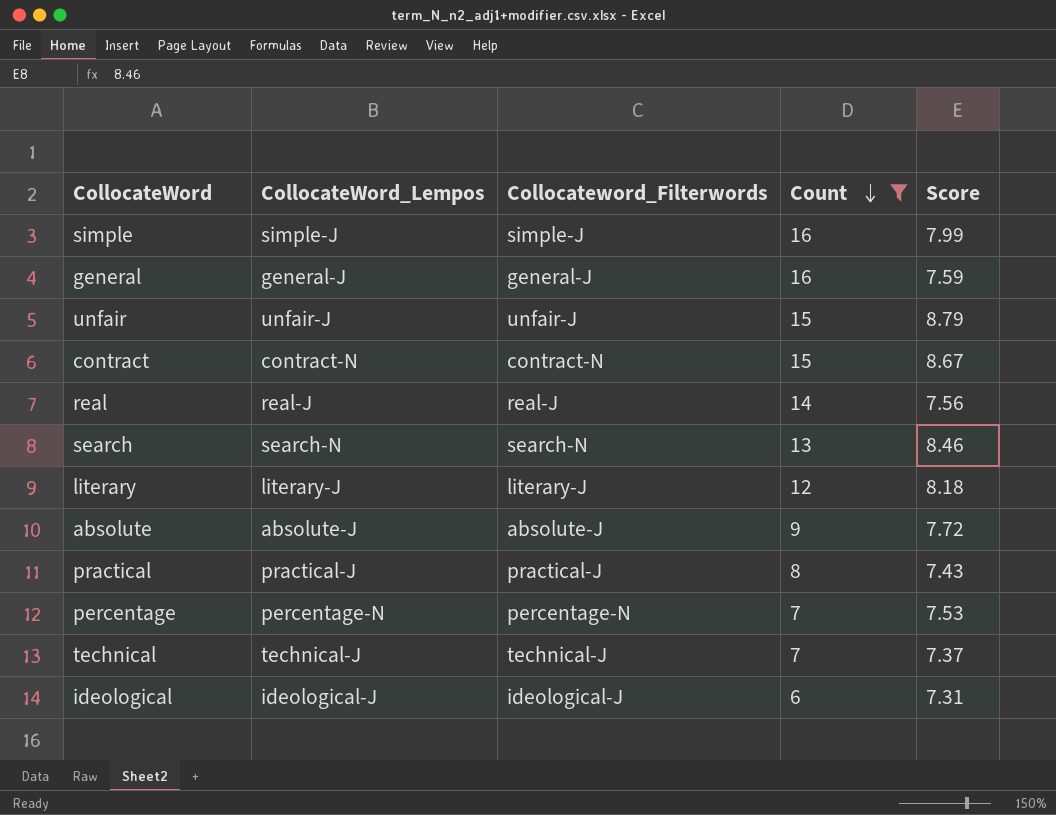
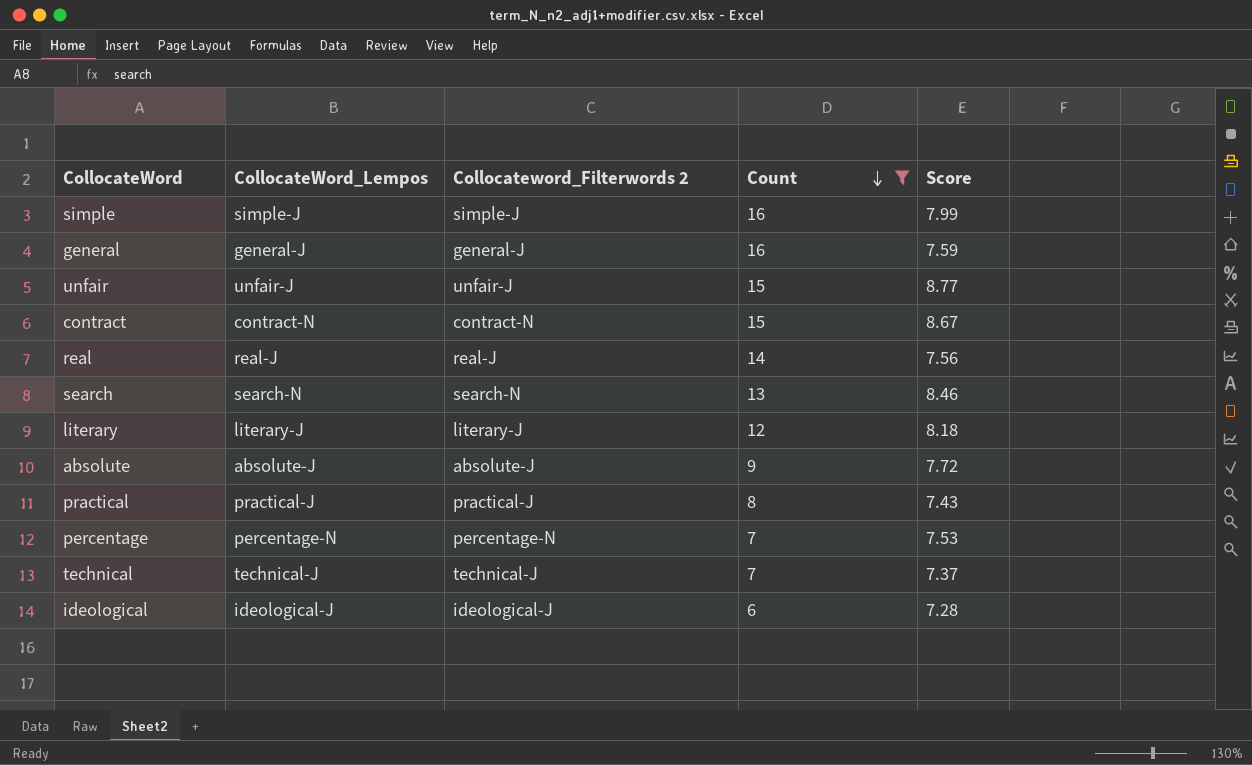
column name: Collocateword_Filterwords -> Collocateword_Filterwords 2
unfair | Score: 8.79 -> 8.77
ideological | Score: 7.31 -> 7.28

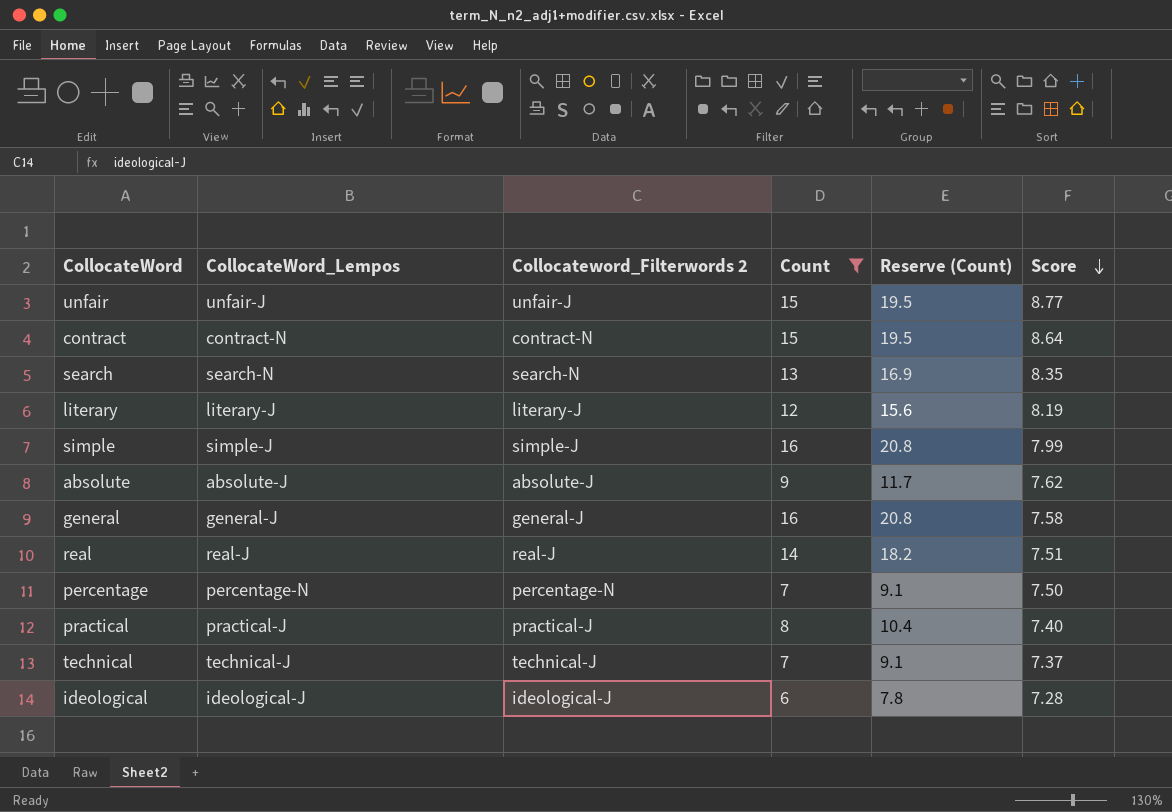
row order: Count descending -> Score descending
column Reserve (Count) | formula: none -> [Count] * 1.3
contract | Score: 8.67 -> 8.64
search | Score: 8.46 -> 8.35
literary | Score: 8.18 -> 8.19
absolute | Score: 7.72 -> 7.62
general | Score: 7.59 -> 7.58
real | Score: 7.56 -> 7.51
percentage | Score: 7.53 -> 7.50
practical | Score: 7.43 -> 7.40

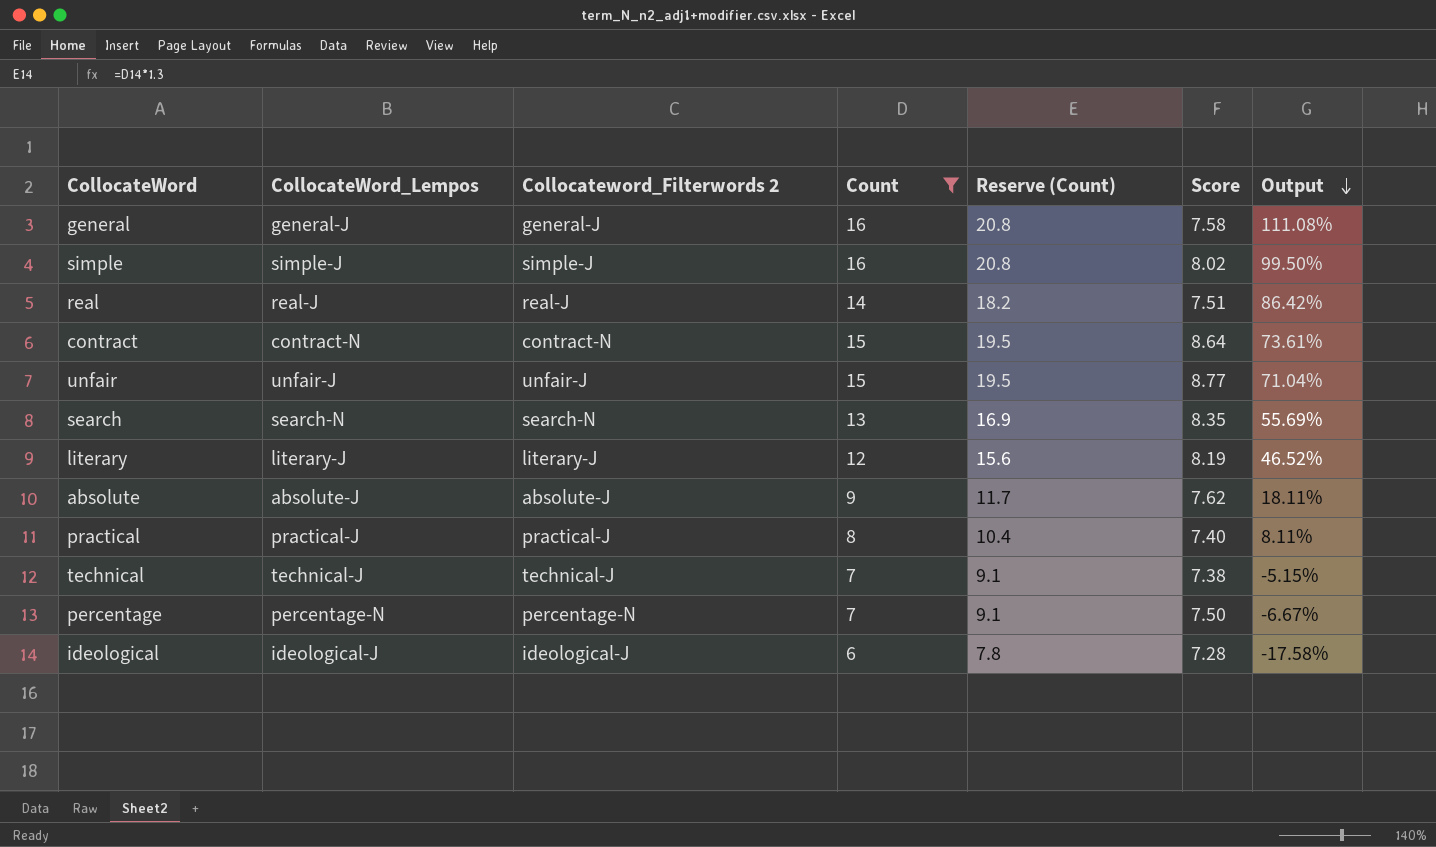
row order: Score descending -> Output descending
column Output | formula: none -> ([Count] - [Score]) / [Score]
simple | Score: 7.99 -> 8.02
technical | Score: 7.37 -> 7.38

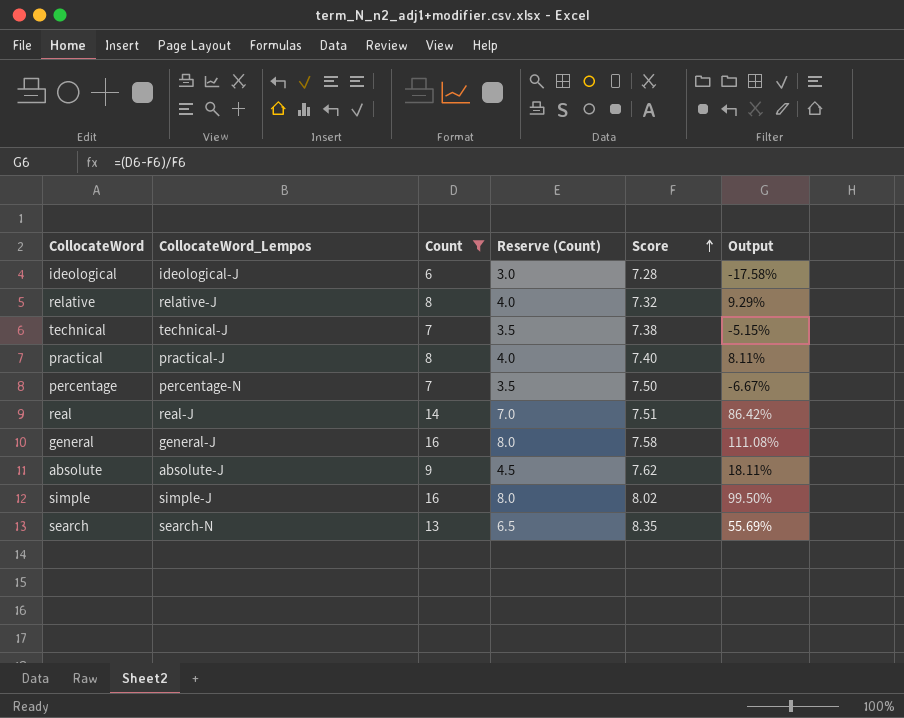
row order: Output descending -> Score ascending
column Collocateword_Filterwords 2 | position: 3 -> none
column Reserve (Count) | formula: [Count] * 1.3 -> [Count] * 0.5
row contract: contract-N | contract-N | 15 | 19.5 | 8.64 | 73.61% -> none
row unfair: unfair-J | unfair-J | 15 | 19.5 | 8.77 | 71.04% -> none
row literary: literary-J | literary-J | 12 | 15.6 | 8.19 | 46.52% -> none
row relative: none -> relative-J | 8 | 4.0 | 7.32 | 9.29%

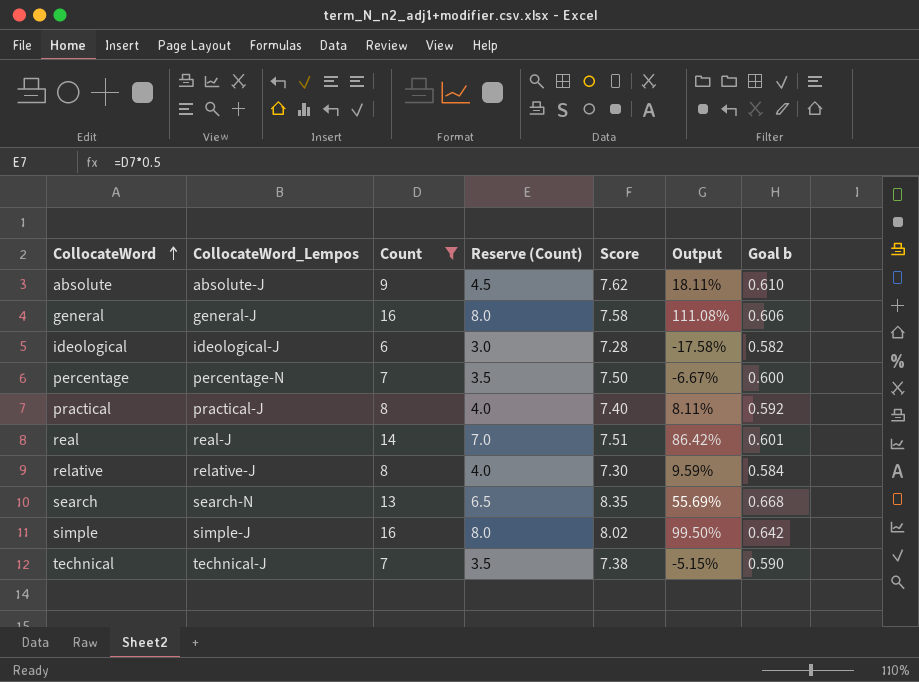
row order: Score ascending -> CollocateWord ascending
column Goal b | formula: none -> [Score] * 0.08
relative | Score: 7.32 -> 7.30
relative | Output: 9.29% -> 9.59%

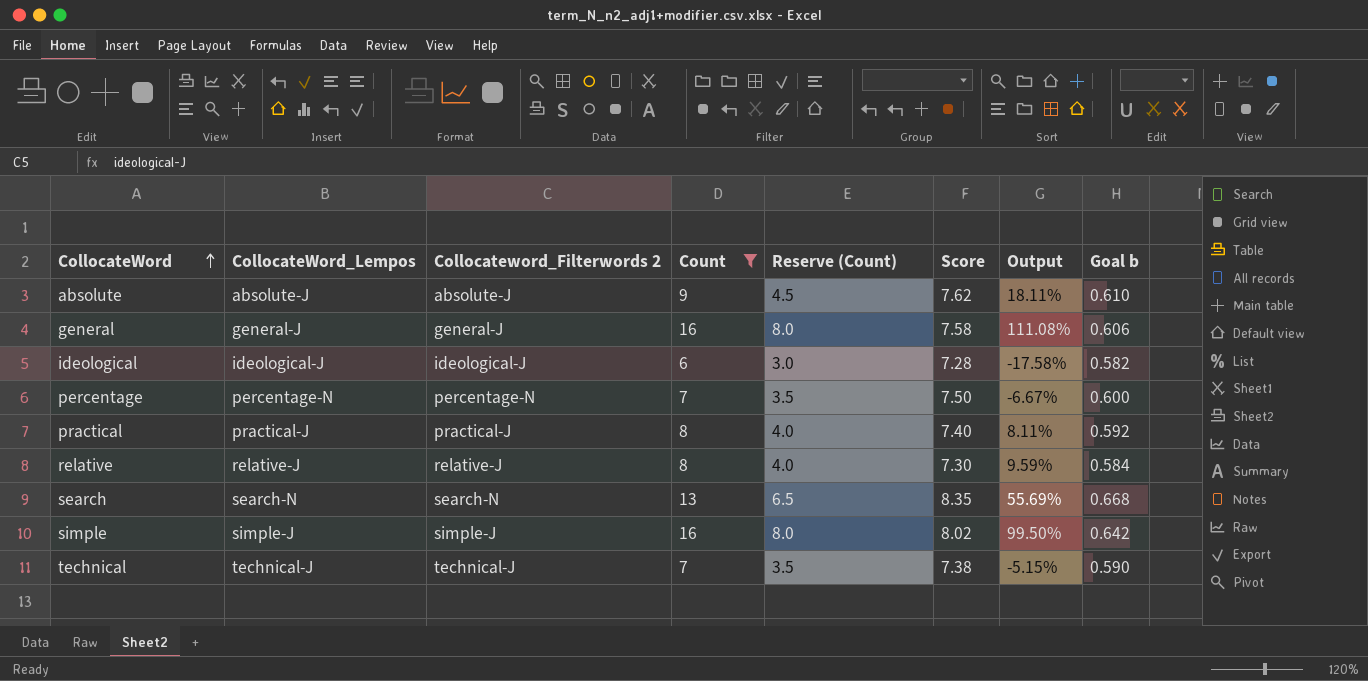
column Collocateword_Filterwords 2 | position: none -> 3
row real: real-J | 14 | 7.0 | 7.51 | 86.42% | 0.601 -> none

